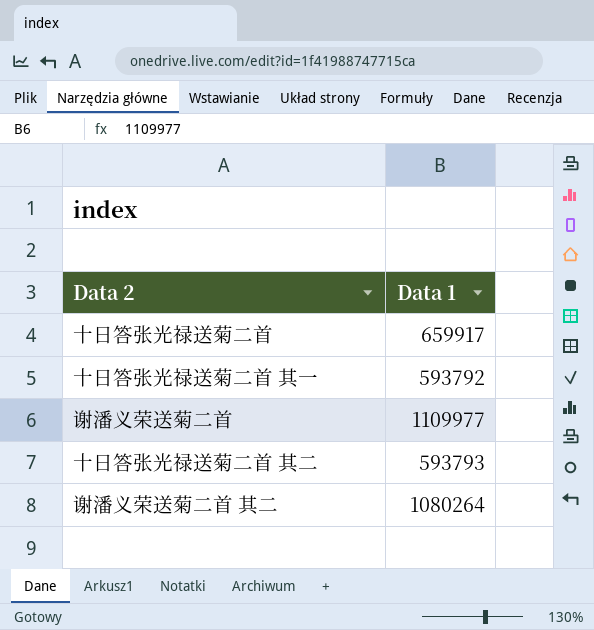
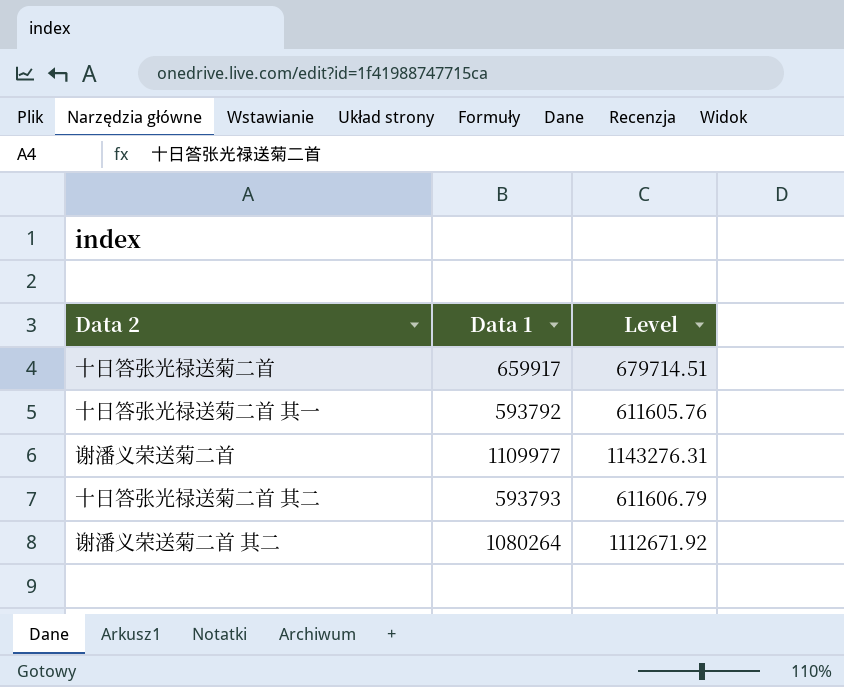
column Level | formula: none -> [Data 1] * 1.03

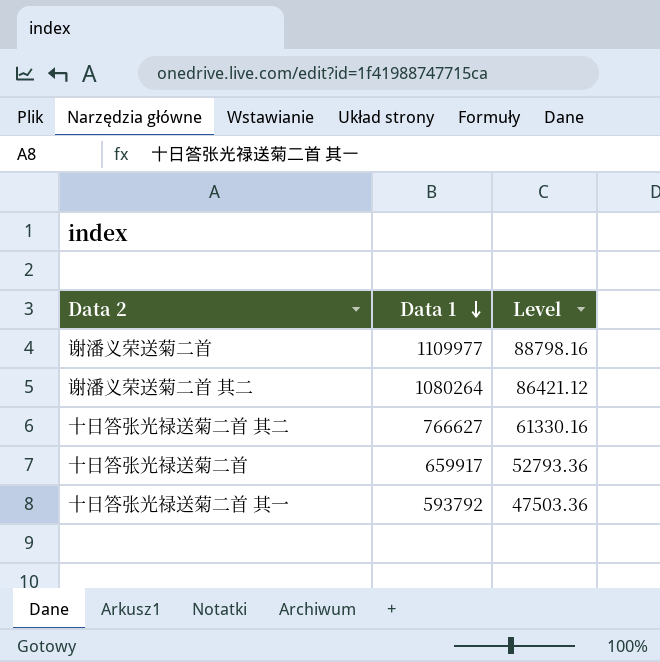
row order: none -> Data 1 descending
column Level | formula: [Data 1] * 1.03 -> [Data 1] * 0.08
十日答张光禄送菊二首 其二 | Data 1: 593793 -> 766627

